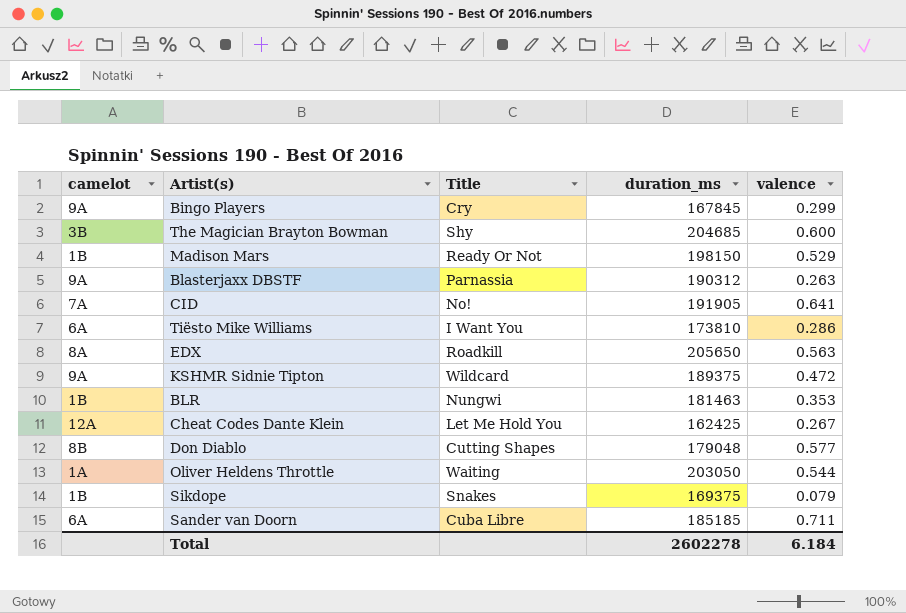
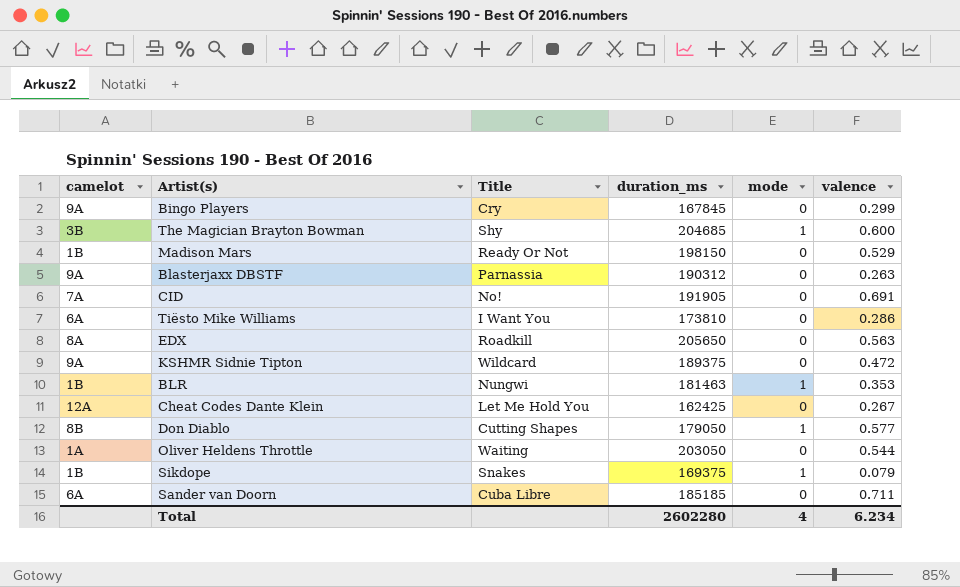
column mode | position: none -> 5
CID | valence: 0.641 -> 0.691
Don Diablo | duration_ms: 179048 -> 179050
Total | duration_ms: 2602278 -> 2602280
Total | valence: 6.184 -> 6.234

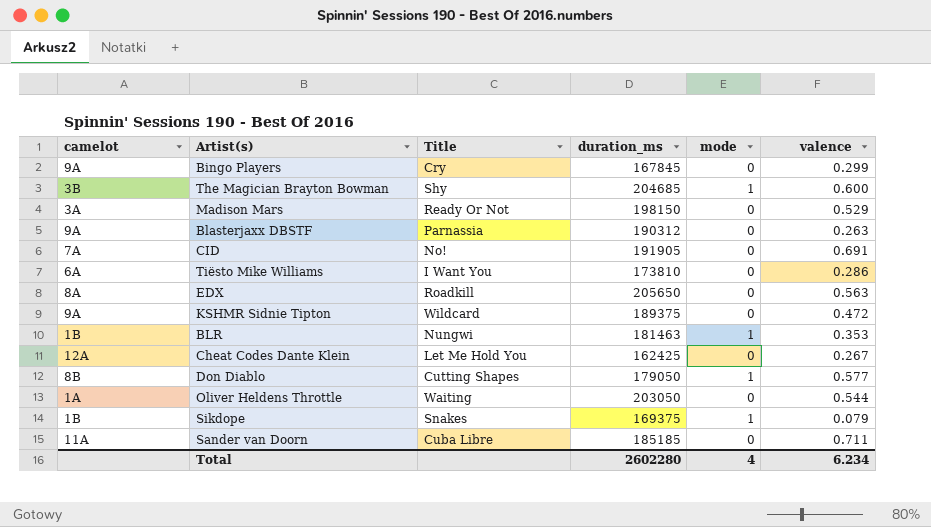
Madison Mars | camelot: 1B -> 3A
Sander van Doorn | camelot: 6A -> 11A

